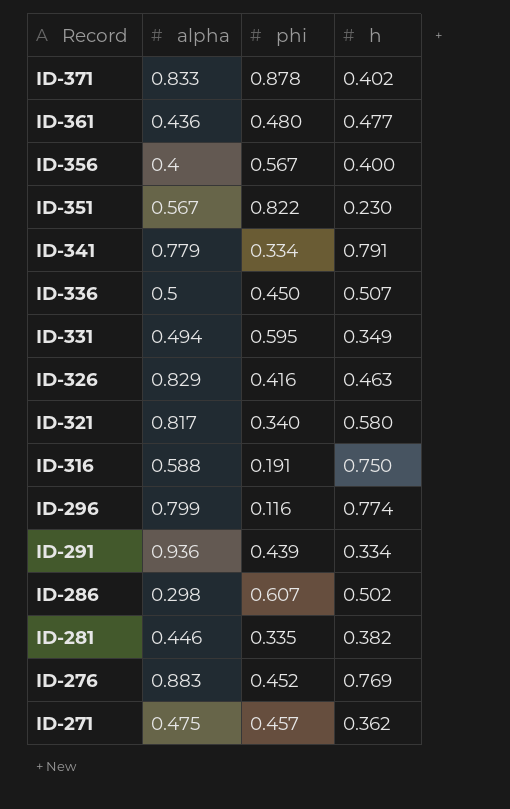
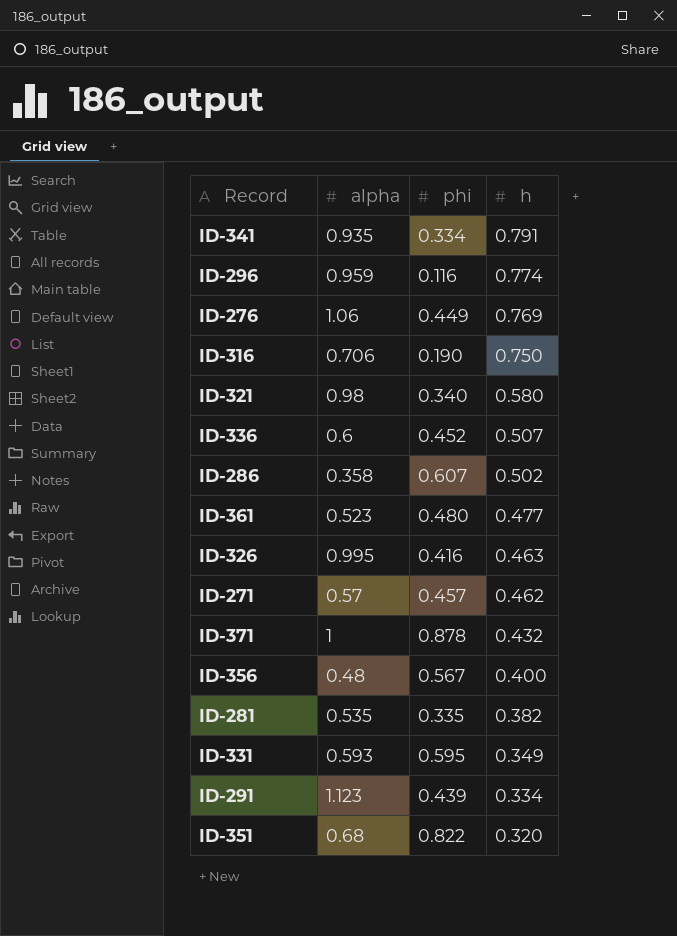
row order: Record descending -> h descending
ID-341 | alpha: 0.779 -> 0.935
ID-296 | alpha: 0.799 -> 0.959
ID-276 | alpha: 0.883 -> 1.06
ID-276 | phi: 0.452 -> 0.449
ID-316 | alpha: 0.588 -> 0.706
ID-316 | phi: 0.191 -> 0.190
ID-321 | alpha: 0.817 -> 0.98
ID-336 | alpha: 0.5 -> 0.6
ID-336 | phi: 0.450 -> 0.452
ID-286 | alpha: 0.298 -> 0.358
ID-361 | alpha: 0.436 -> 0.523
ID-326 | alpha: 0.829 -> 0.995
ID-271 | alpha: 0.475 -> 0.57
ID-271 | h: 0.362 -> 0.462
ID-371 | alpha: 0.833 -> 1
ID-371 | h: 0.402 -> 0.432
ID-356 | alpha: 0.4 -> 0.48
ID-281 | alpha: 0.446 -> 0.535
ID-331 | alpha: 0.494 -> 0.593
ID-291 | alpha: 0.936 -> 1.123
ID-351 | alpha: 0.567 -> 0.68
ID-351 | h: 0.230 -> 0.320

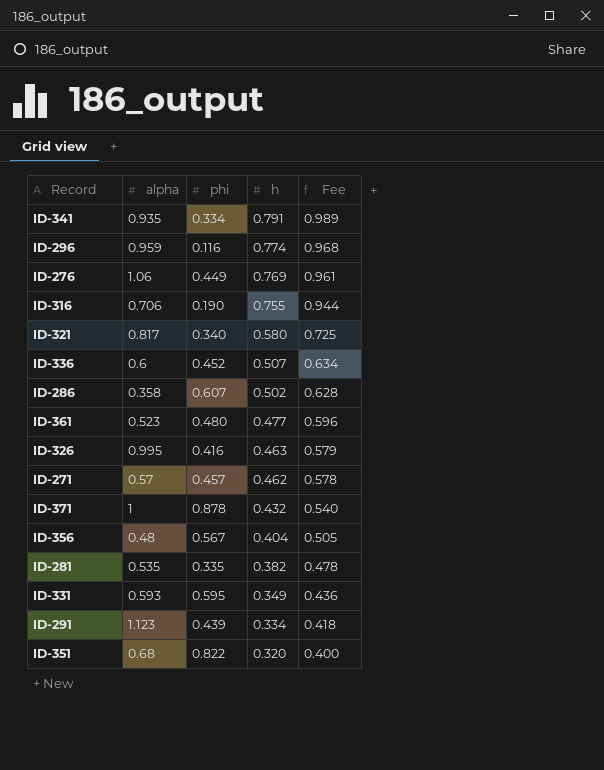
column Fee | formula: none -> [h] * 1.25
ID-316 | h: 0.750 -> 0.755
ID-321 | alpha: 0.98 -> 0.817
ID-356 | h: 0.400 -> 0.404

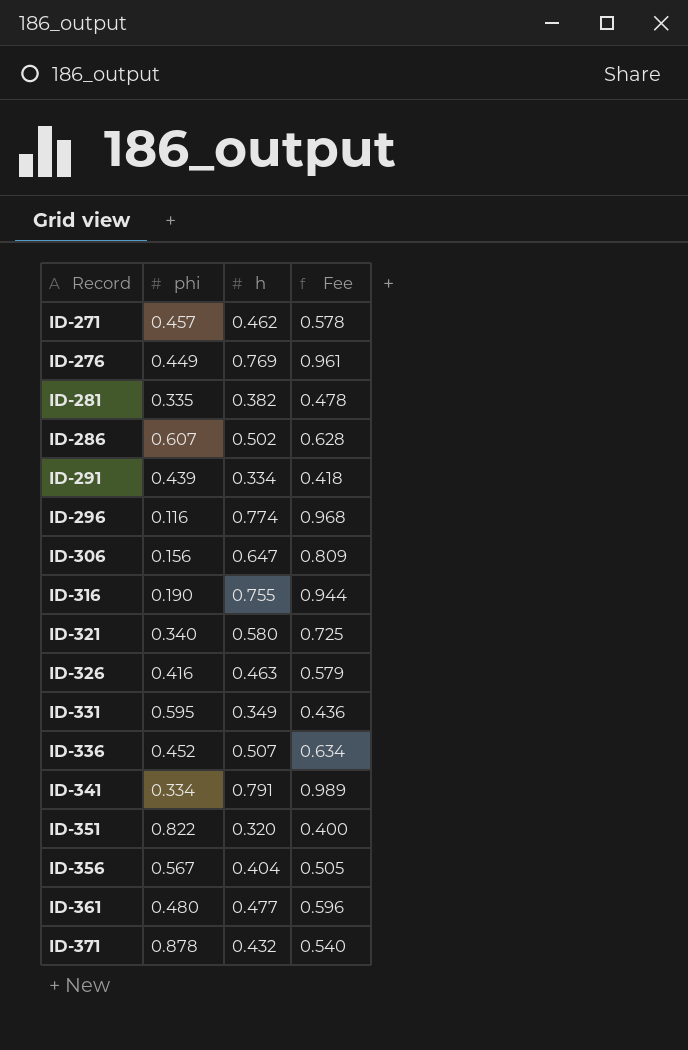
row order: h descending -> Record ascending
column alpha | position: 2 -> none
row ID-306: none -> 0.156 | 0.647 | 0.809

